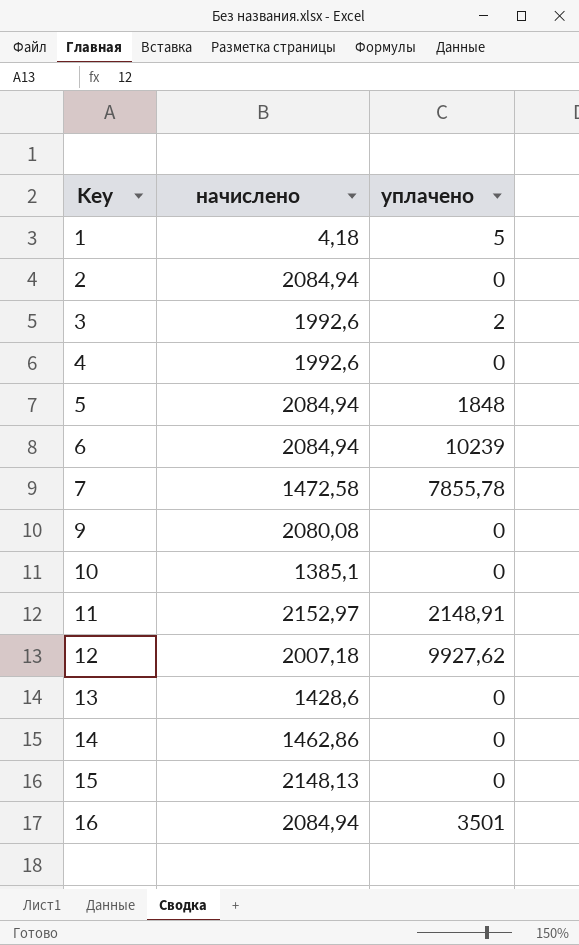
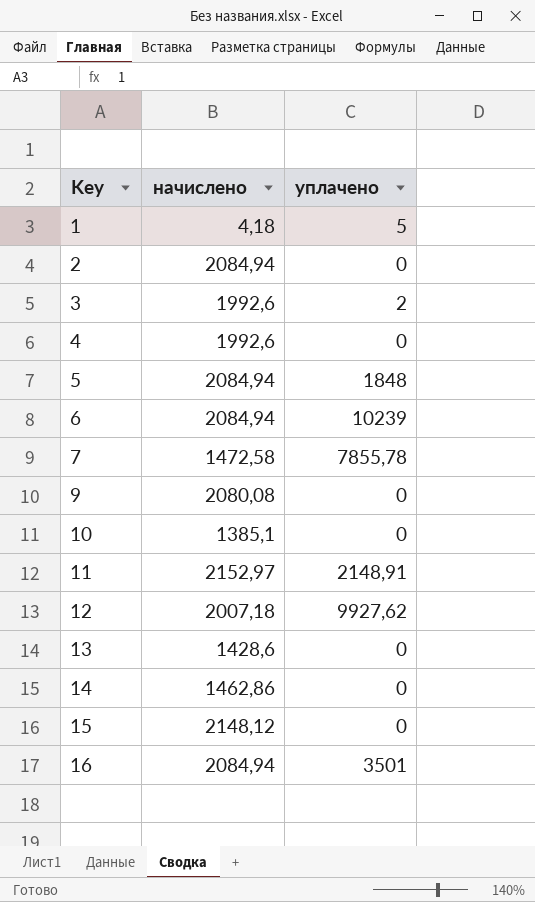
15 | начислено: 2148,13 -> 2148,12

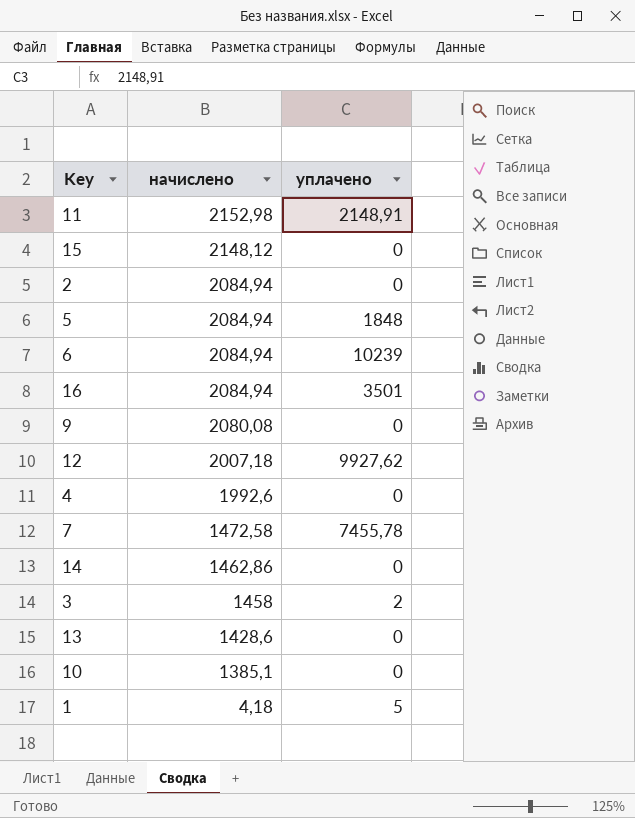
row order: Key ascending -> начислено descending
11 | начислено: 2152,97 -> 2152,98
7 | уплачено: 7855,78 -> 7455,78
3 | начислено: 1992,6 -> 1458

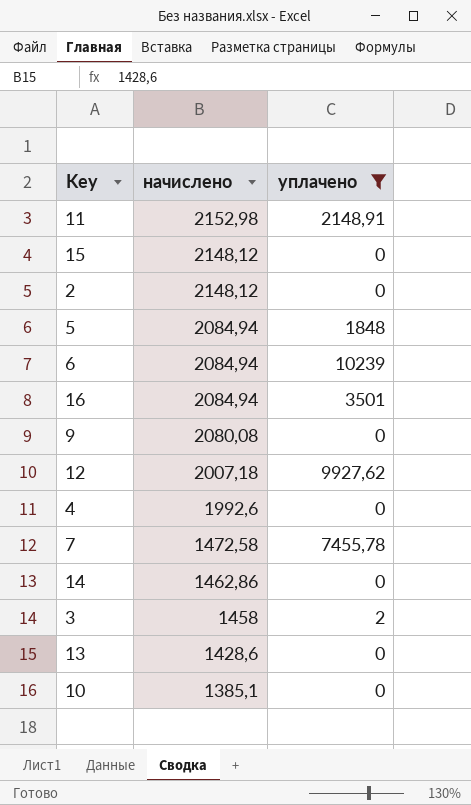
filter: none -> уплачено != 5
2 | начислено: 2084,94 -> 2148,12

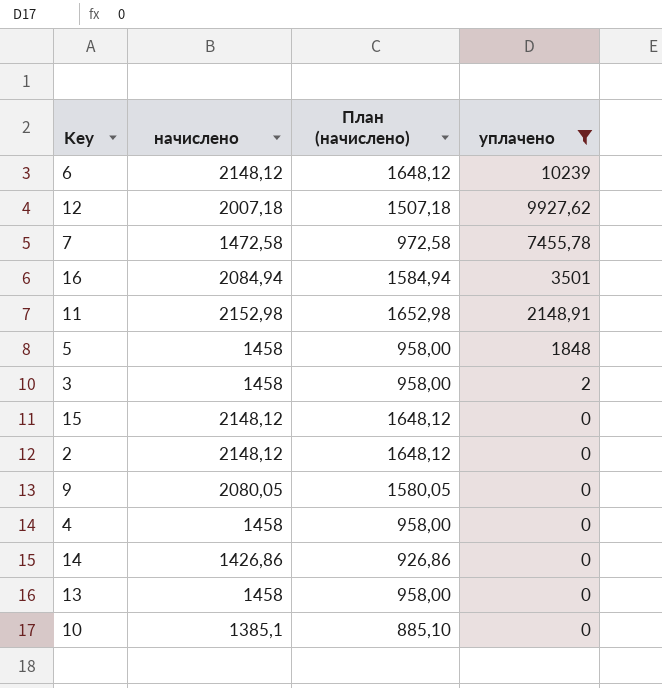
row order: начислено descending -> уплачено descending
column План (начислено) | formula: none -> [начислено] - 500
6 | начислено: 2084,94 -> 2148,12
5 | начислено: 2084,94 -> 1458
9 | начислено: 2080,08 -> 2080,05
4 | начислено: 1992,6 -> 1458
14 | начислено: 1462,86 -> 1426,86
13 | начислено: 1428,6 -> 1458

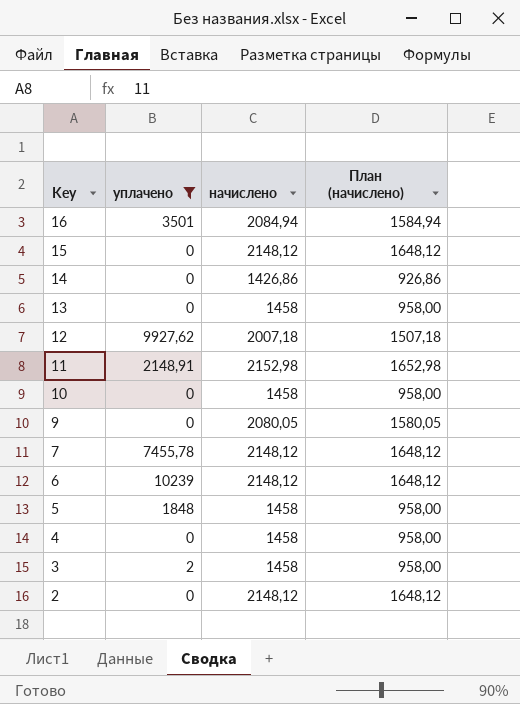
row order: уплачено descending -> Key descending
column уплачено | position: 4 -> 2
10 | начислено: 1385,1 -> 1458
10 | План (начислено): 885,10 -> 958,00
7 | начислено: 1472,58 -> 2148,12
7 | План (начислено): 972,58 -> 1648,12

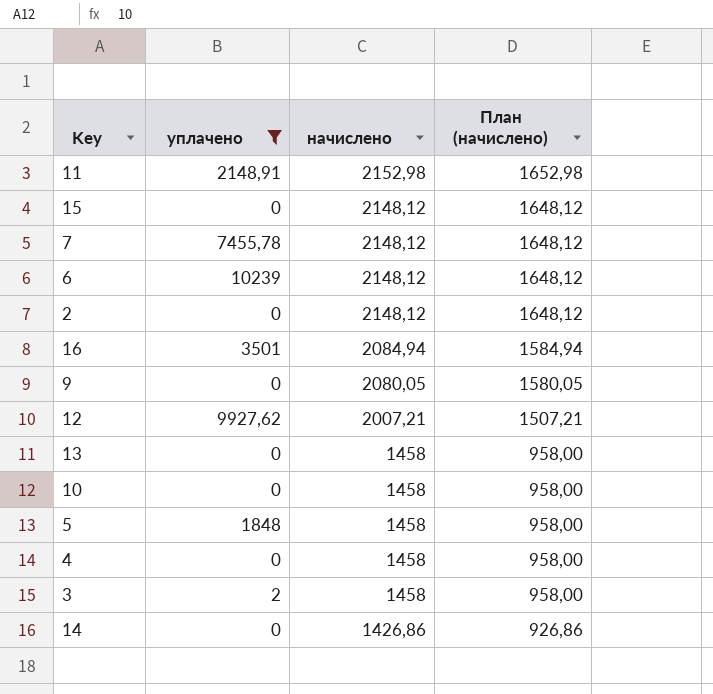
row order: Key descending -> начислено descending
12 | начислено: 2007,18 -> 2007,21
12 | План (начислено): 1507,18 -> 1507,21

